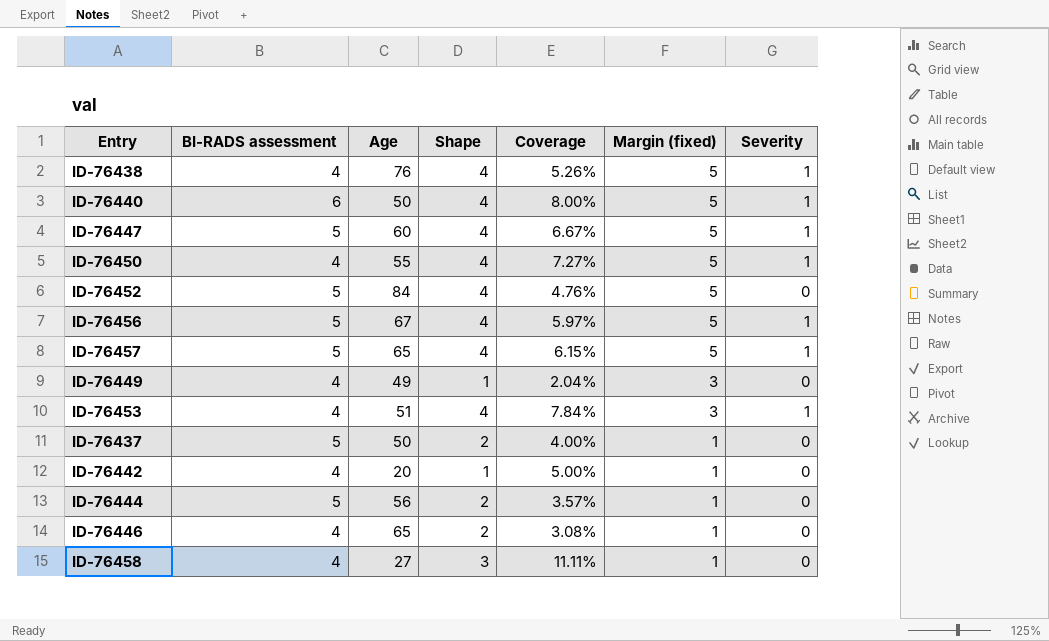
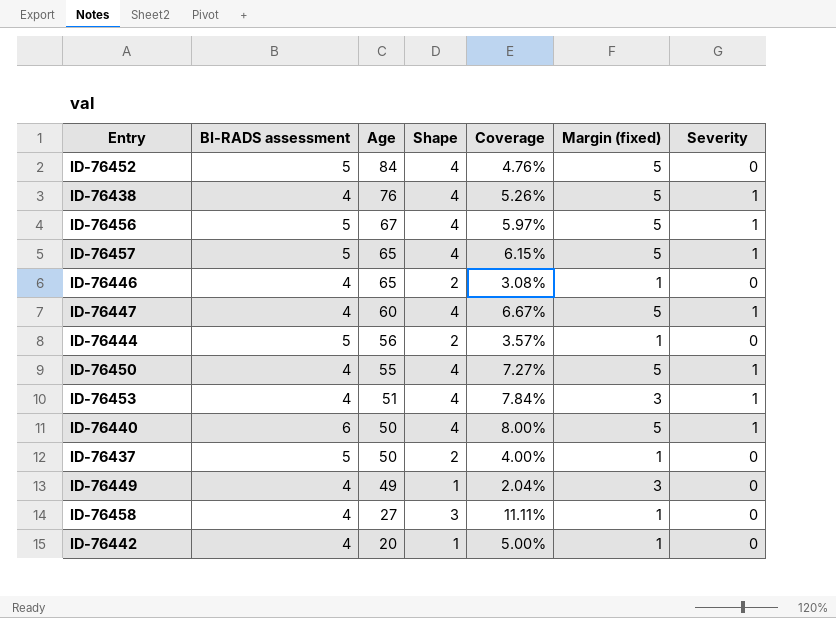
row order: Margin (fixed) descending -> Age descending
ID-76447 | BI-RADS assessment: 5 -> 4

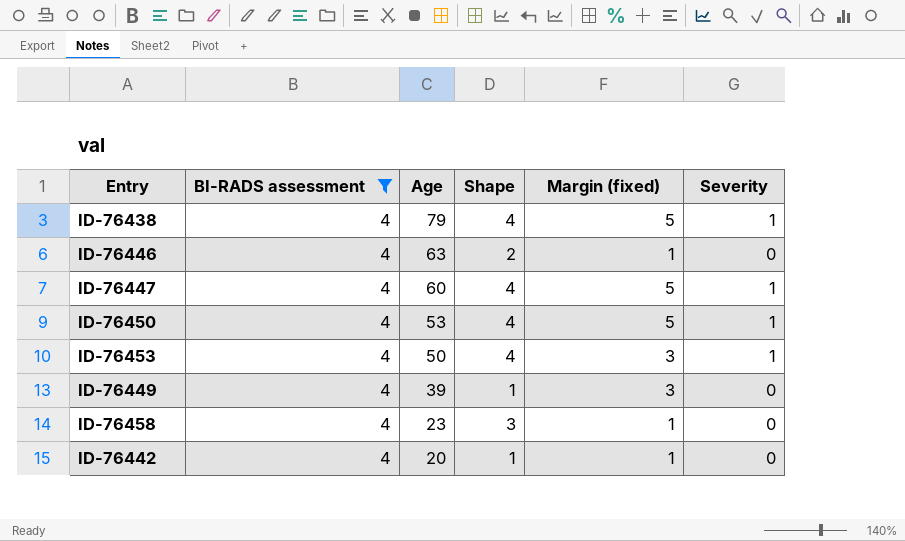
filter: none -> BI-RADS assessment = 4
column Coverage | formula: [Shape] / [Age] -> none
ID-76438 | Age: 76 -> 79
ID-76446 | Age: 65 -> 63
ID-76450 | Age: 55 -> 53
ID-76453 | Age: 51 -> 50
ID-76449 | Age: 49 -> 39
ID-76458 | Age: 27 -> 23

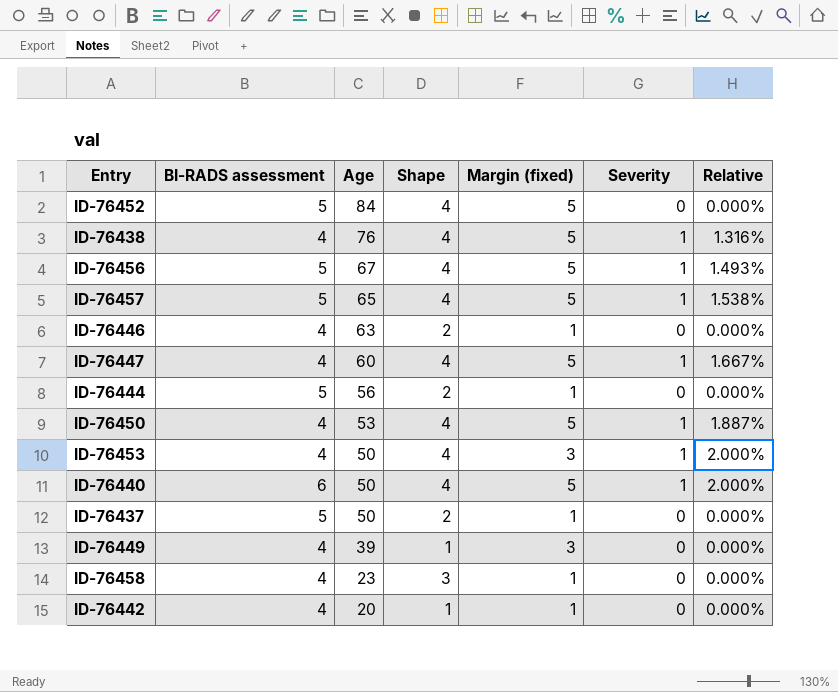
filter: BI-RADS assessment = 4 -> none
column Relative | formula: none -> [Severity] / [Age]
ID-76438 | Age: 79 -> 76

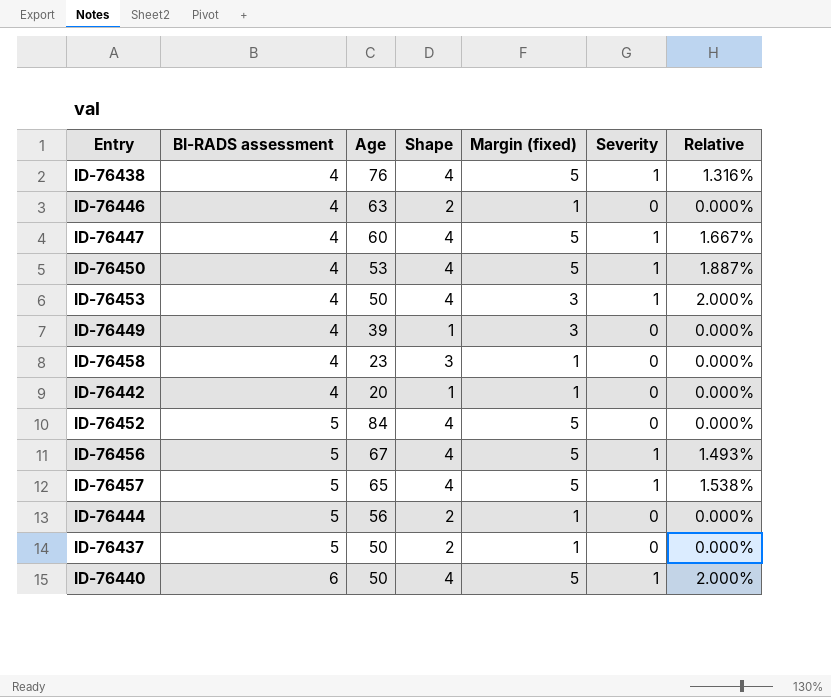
row order: Age descending -> BI-RADS assessment ascending

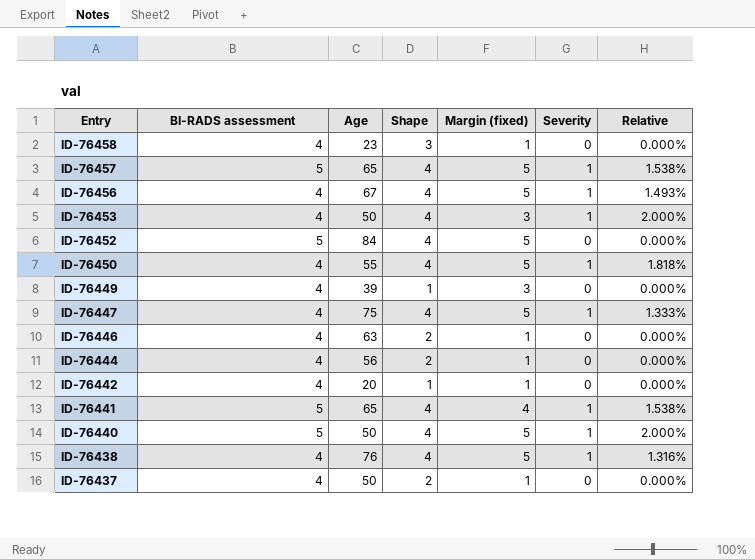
row order: BI-RADS assessment ascending -> Entry descending
ID-76456 | BI-RADS assessment: 5 -> 4
ID-76450 | Age: 53 -> 55
ID-76450 | Relative: 1.887% -> 1.818%
ID-76447 | Age: 60 -> 75
ID-76447 | Relative: 1.667% -> 1.333%
ID-76444 | BI-RADS assessment: 5 -> 4
row ID-76441: none -> 5 | 65 | 4 | 4 | 1 | 1.538%
ID-76440 | BI-RADS assessment: 6 -> 5
ID-76437 | BI-RADS assessment: 5 -> 4

